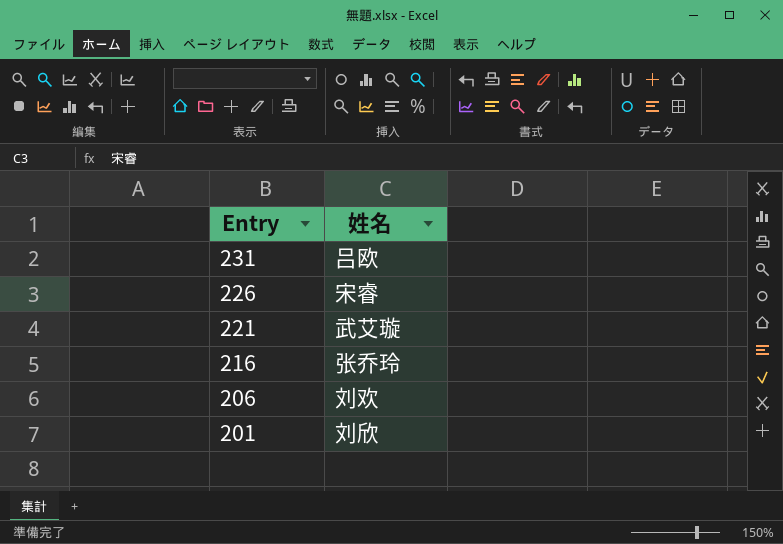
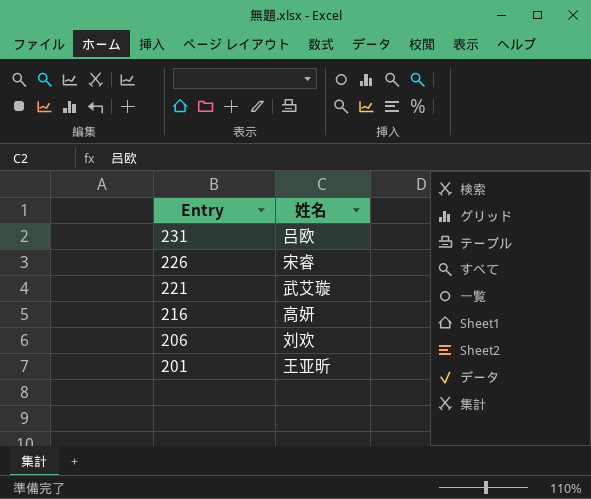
216 | 姓名: 张乔玲 -> 高妍
201 | 姓名: 刘欣 -> 王亚昕

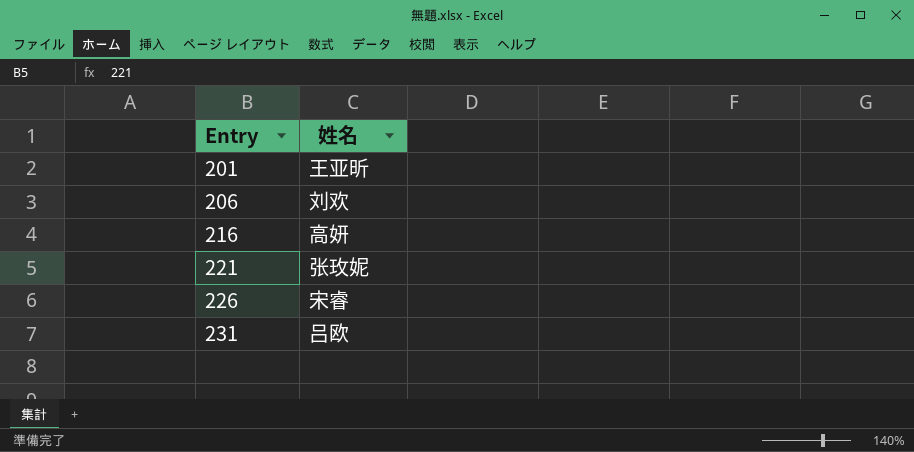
row order: Entry descending -> Entry ascending
221 | 姓名: 武艾璇 -> 张玫妮

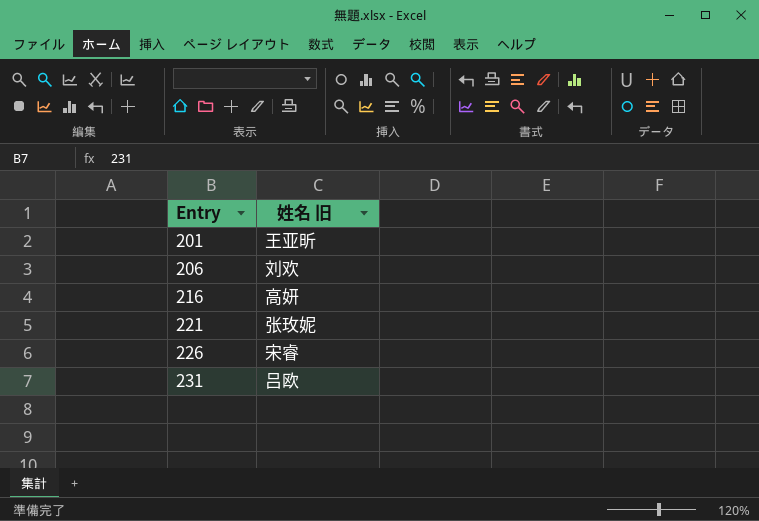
column name: 姓名 -> 姓名 旧

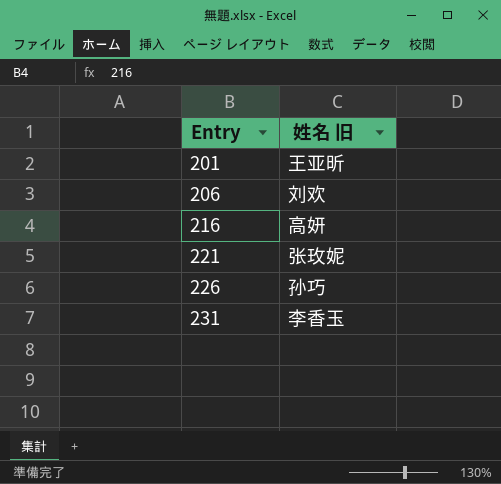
226 | 姓名 旧: 宋睿 -> 孙巧
231 | 姓名 旧: 吕欧 -> 李香玉

